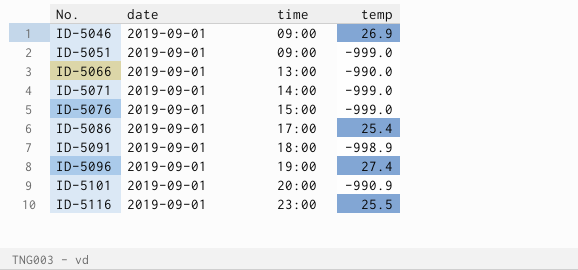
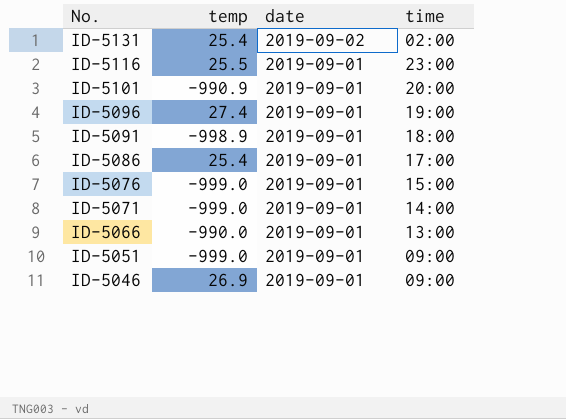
row order: No. ascending -> No. descending
column temp | position: 4 -> 2
row ID-5131: none -> 25.4 | 2019-09-02 | 02:00

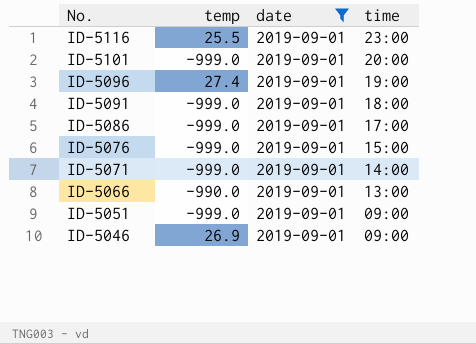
filter: none -> date = 2019-09-01
ID-5101 | temp: -990.9 -> -999.0
ID-5091 | temp: -998.9 -> -999.0
ID-5086 | temp: 25.4 -> -999.0

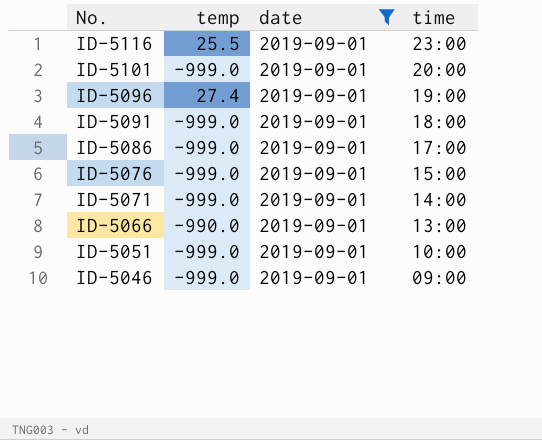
ID-5051 | time: 09:00 -> 10:00
ID-5046 | temp: 26.9 -> -999.0

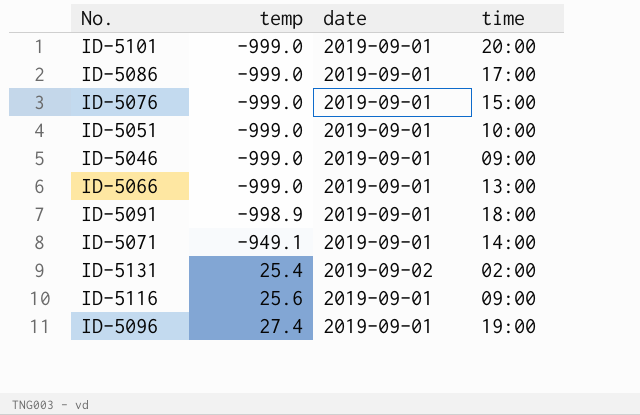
filter: date = 2019-09-01 -> none
row order: No. descending -> temp ascending
ID-5066 | temp: -990.0 -> -999.0
ID-5091 | temp: -999.0 -> -998.9
ID-5071 | temp: -999.0 -> -949.1
ID-5116 | temp: 25.5 -> 25.6
ID-5116 | time: 23:00 -> 09:00

